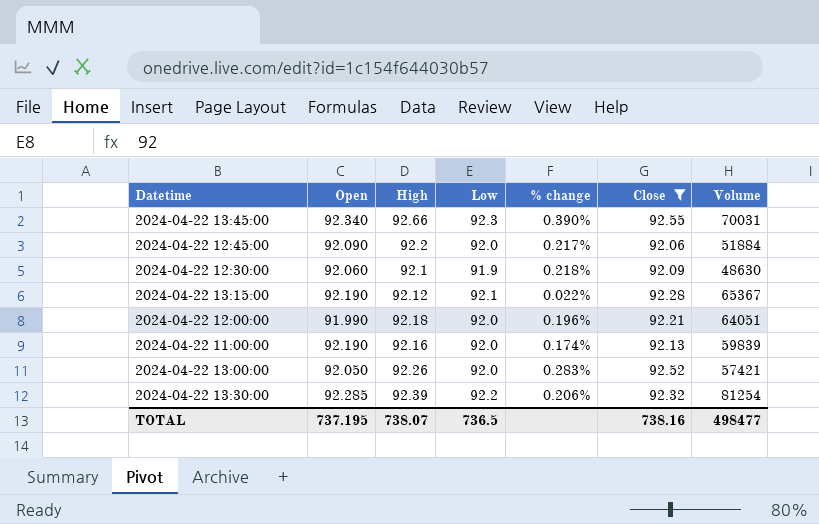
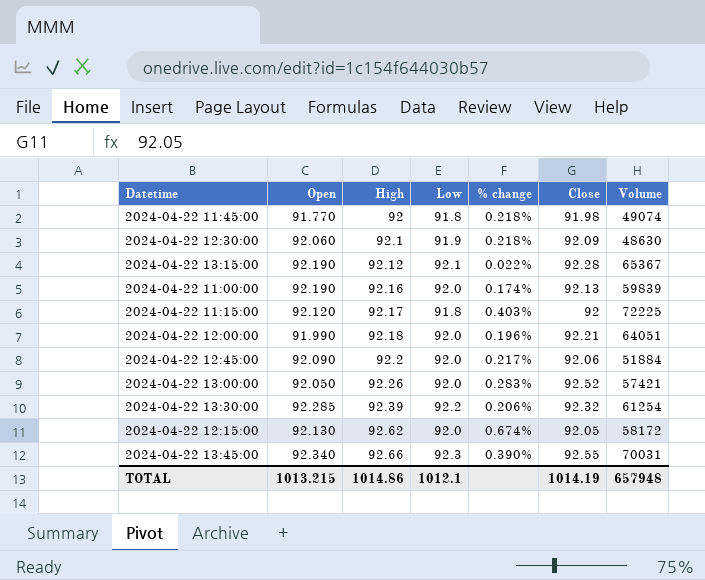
filter: Close >= 92.06 -> none
row order: none -> High ascending
2024-04-22 13:30:00 | Volume: 81254 -> 61254
TOTAL | Open: 737.195 -> 1013.215
TOTAL | High: 738.07 -> 1014.86
TOTAL | Low: 736.5 -> 1012.1
TOTAL | Close: 738.16 -> 1014.19
TOTAL | Volume: 498477 -> 657948

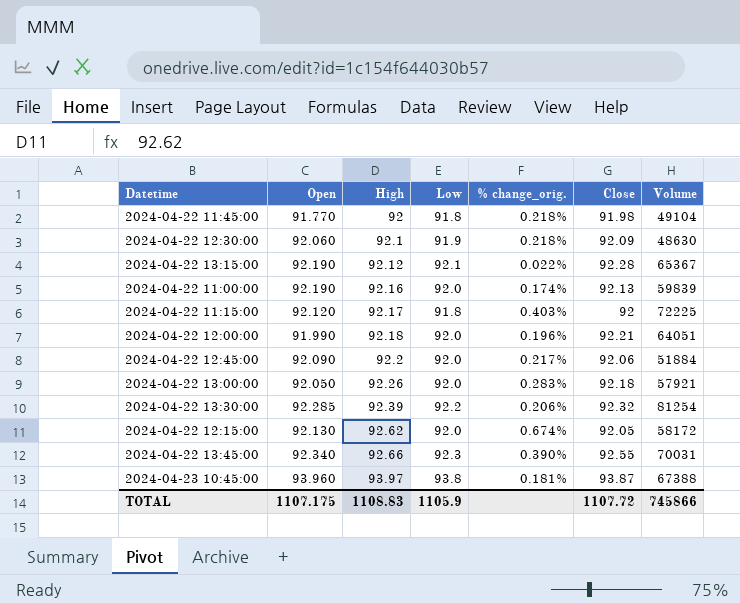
column name: % change -> % change_orig.
2024-04-22 11:45:00 | Volume: 49074 -> 49104
2024-04-22 13:00:00 | Close: 92.52 -> 92.18
2024-04-22 13:00:00 | Volume: 57421 -> 57921
2024-04-22 13:30:00 | Volume: 61254 -> 81254
row 2024-04-23 10:45:00: none -> 93.960 | 93.97 | 93.8 | 0.181% | 93.87 | 67388
TOTAL | Open: 1013.215 -> 1107.175
TOTAL | High: 1014.86 -> 1108.83
TOTAL | Low: 1012.1 -> 1105.9
TOTAL | Close: 1014.19 -> 1107.72
TOTAL | Volume: 657948 -> 745866

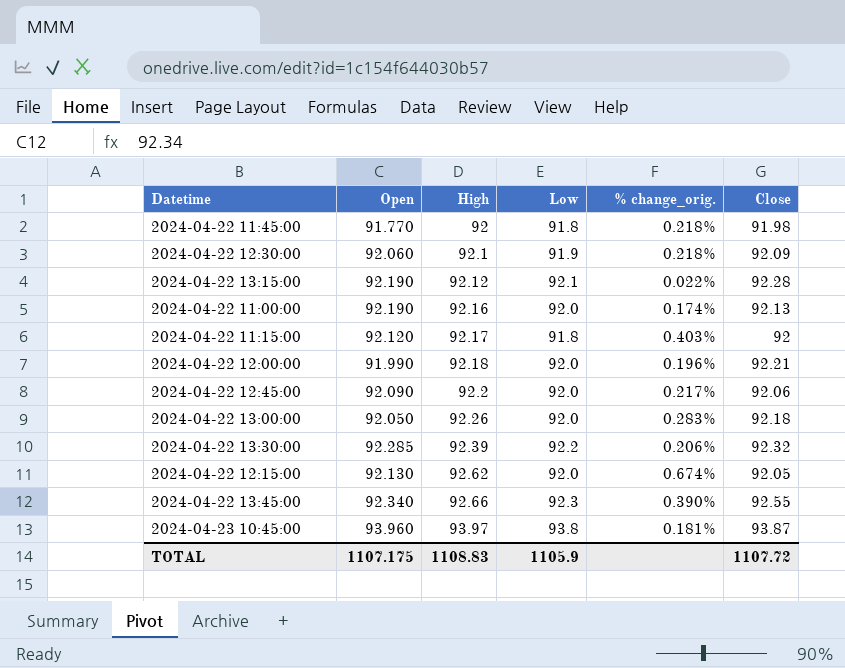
column Volume | position: 7 -> none

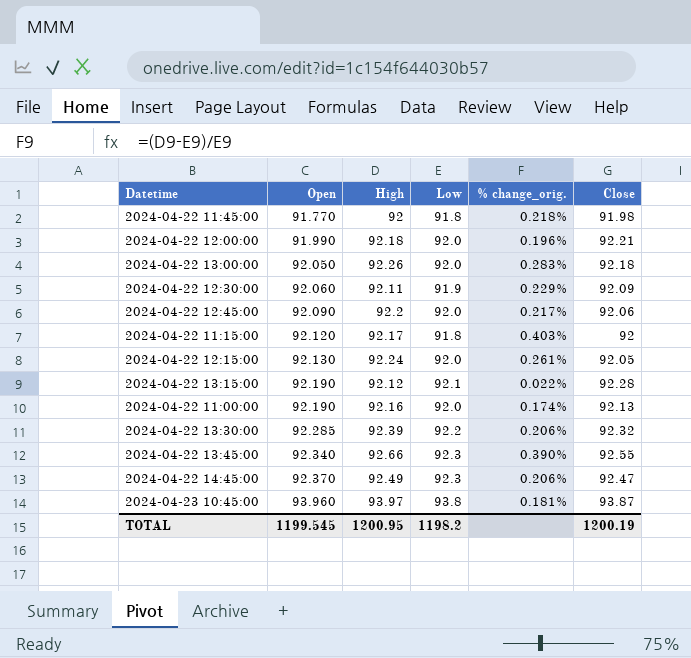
row order: High ascending -> Open ascending
2024-04-22 12:30:00 | High: 92.1 -> 92.11
2024-04-22 12:30:00 | % change_orig.: 0.218% -> 0.229%
2024-04-22 12:15:00 | High: 92.62 -> 92.24
2024-04-22 12:15:00 | % change_orig.: 0.674% -> 0.261%
row 2024-04-22 14:45:00: none -> 92.370 | 92.49 | 92.3 | 0.206% | 92.47
TOTAL | Open: 1107.175 -> 1199.545
TOTAL | High: 1108.83 -> 1200.95
TOTAL | Low: 1105.9 -> 1198.2
TOTAL | Close: 1107.72 -> 1200.19

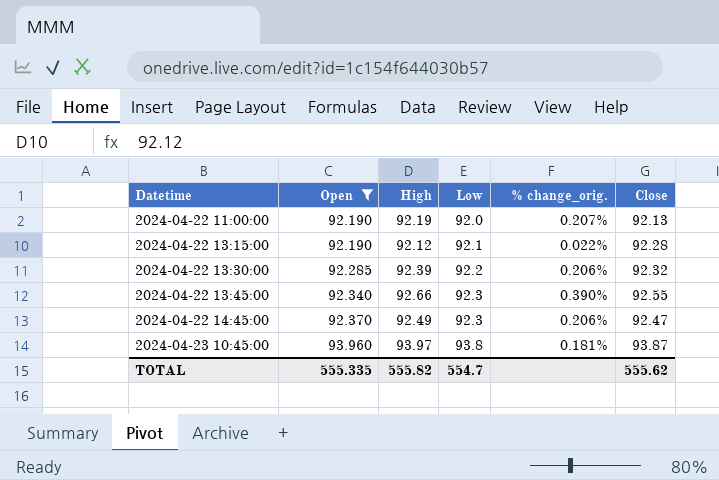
filter: none -> Open >= 92.190
row order: Open ascending -> Datetime ascending
2024-04-22 11:00:00 | High: 92.16 -> 92.19
2024-04-22 11:00:00 | % change_orig.: 0.174% -> 0.207%
TOTAL | Open: 1199.545 -> 555.335
TOTAL | High: 1200.95 -> 555.82
TOTAL | Low: 1198.2 -> 554.7
TOTAL | Close: 1200.19 -> 555.62

